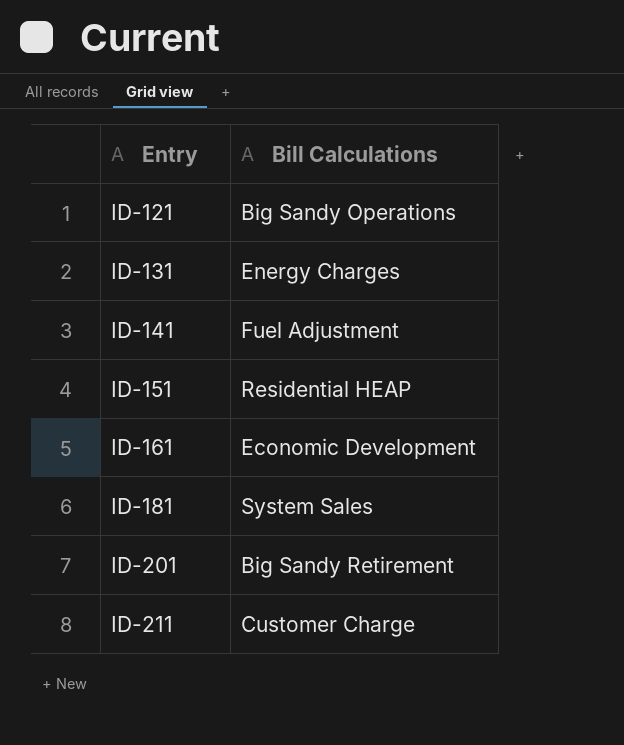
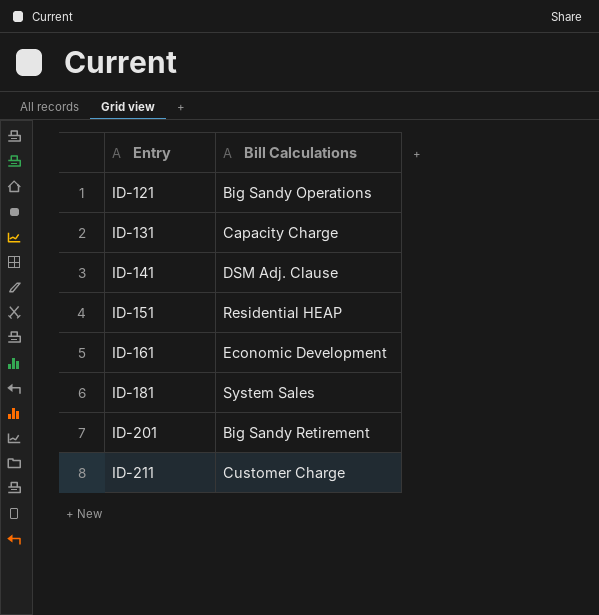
ID-131 | Bill Calculations: Energy Charges -> Capacity Charge
ID-141 | Bill Calculations: Fuel Adjustment -> DSM Adj. Clause

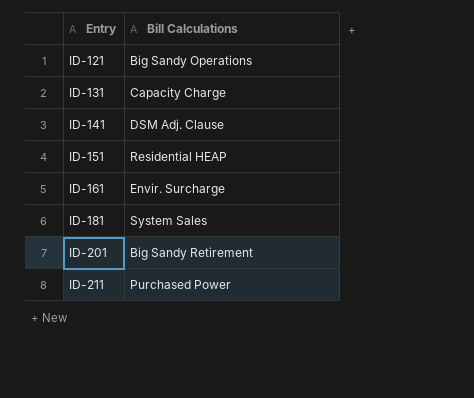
ID-161 | Bill Calculations: Economic Development -> Envir. Surcharge
ID-211 | Bill Calculations: Customer Charge -> Purchased Power

